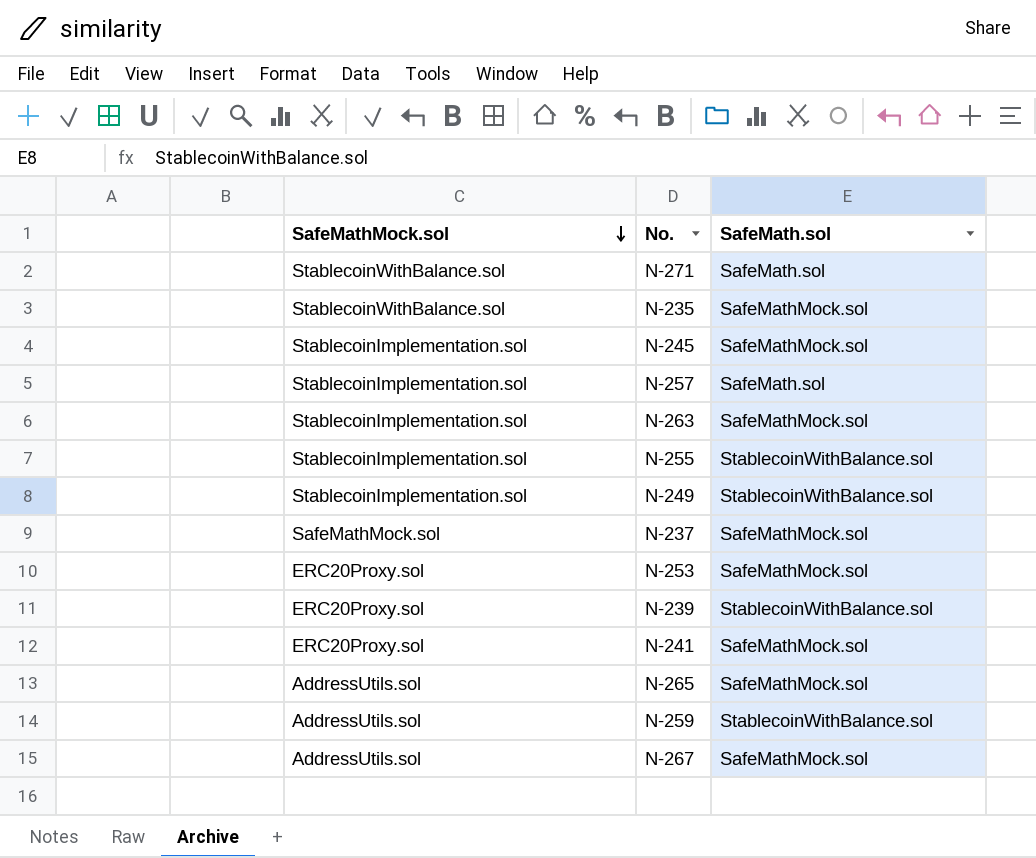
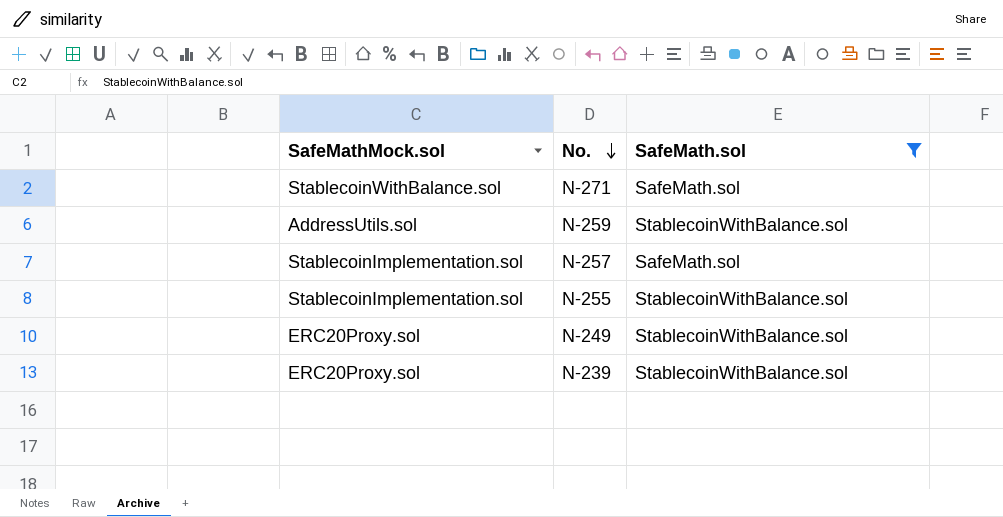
filter: none -> SafeMath.sol != SafeMathMock.sol
row order: SafeMathMock.sol descending -> No. descending
N-249 | SafeMathMock.sol: StablecoinImplementation.sol -> ERC20Proxy.sol

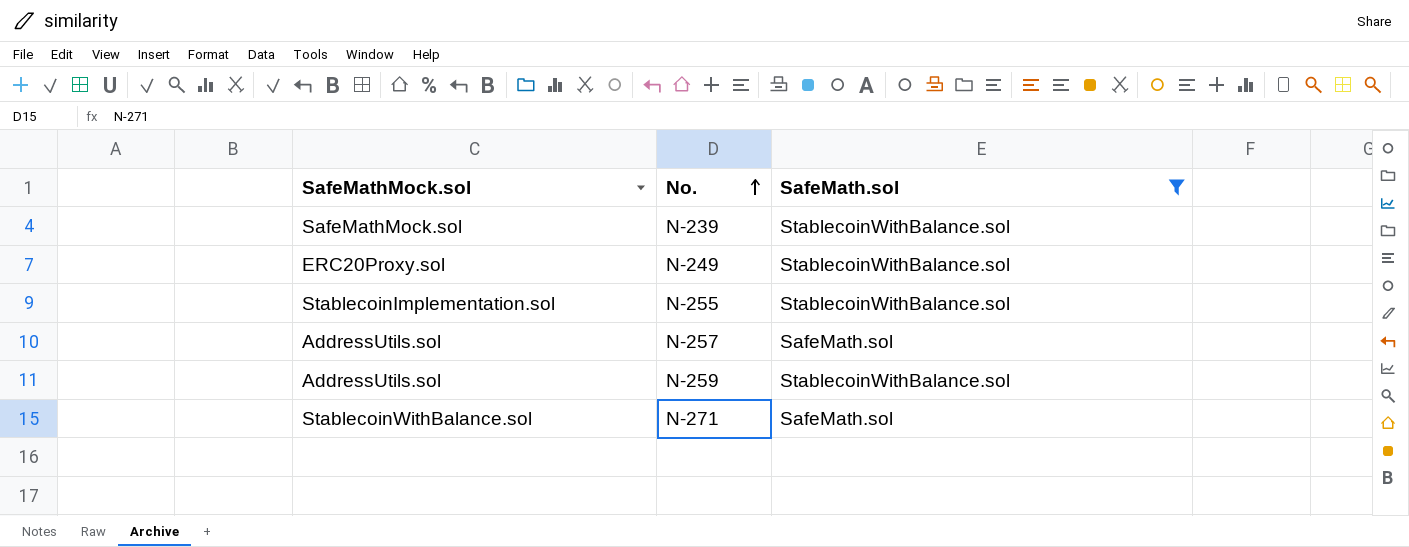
row order: No. descending -> No. ascending
N-239 | SafeMathMock.sol: ERC20Proxy.sol -> SafeMathMock.sol
N-257 | SafeMathMock.sol: StablecoinImplementation.sol -> AddressUtils.sol

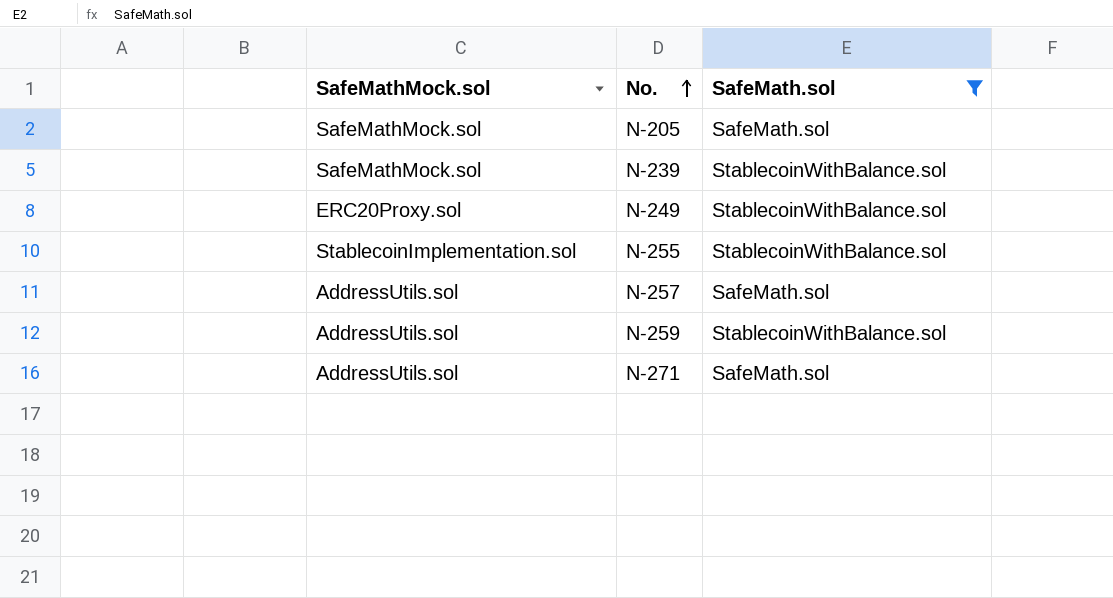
row N-205: none -> SafeMathMock.sol | SafeMath.sol
N-271 | SafeMathMock.sol: StablecoinWithBalance.sol -> AddressUtils.sol

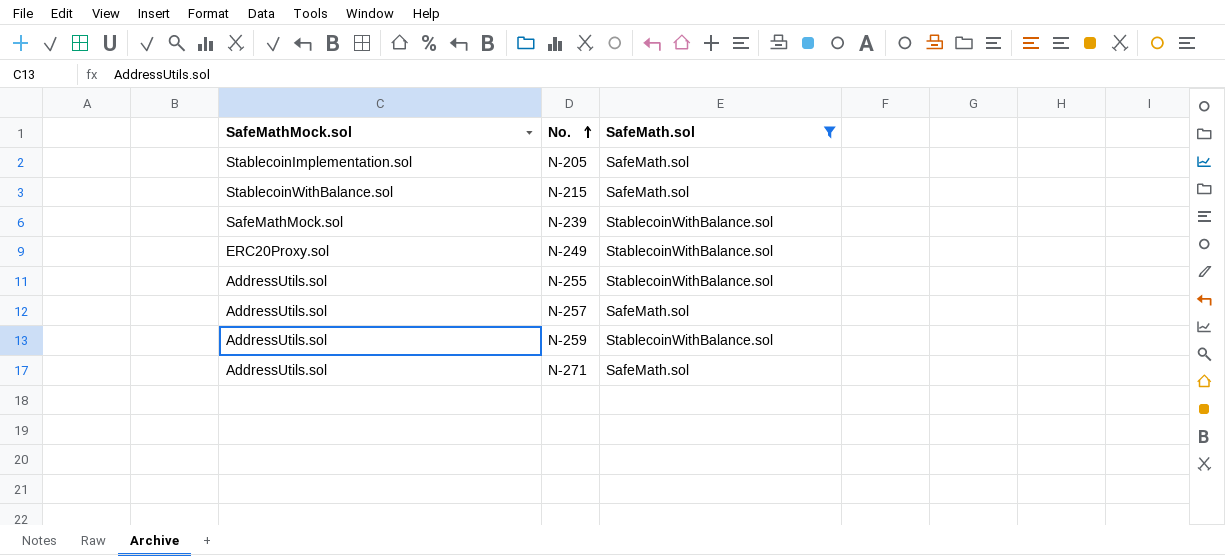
N-205 | SafeMathMock.sol: SafeMathMock.sol -> StablecoinImplementation.sol
row N-215: none -> StablecoinWithBalance.sol | SafeMath.sol
N-255 | SafeMathMock.sol: StablecoinImplementation.sol -> AddressUtils.sol

